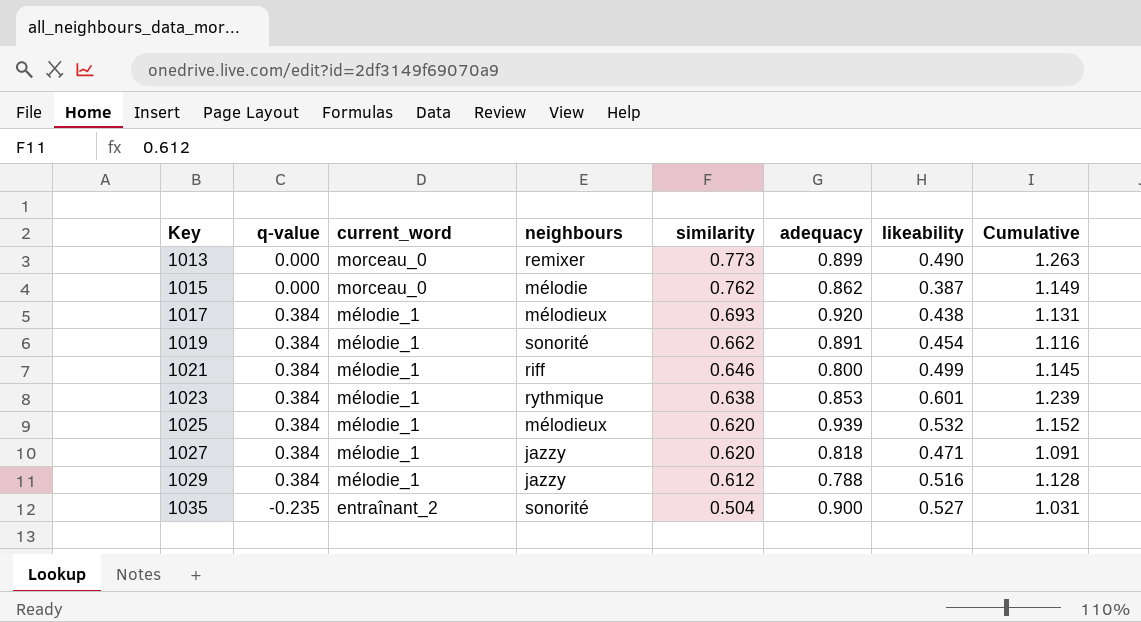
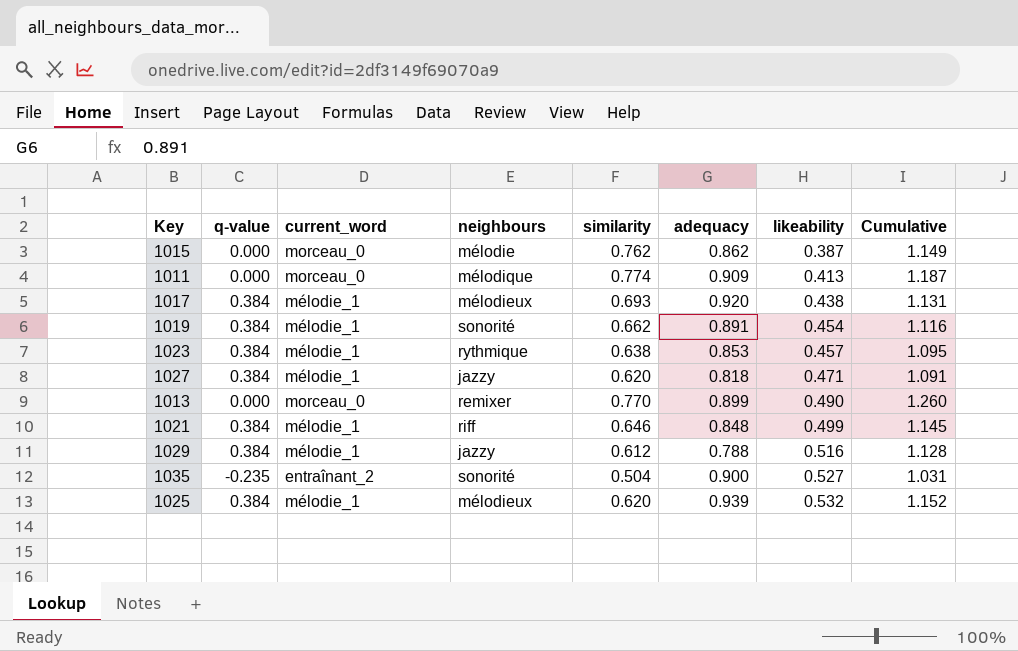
row order: Key ascending -> likeability ascending
row 1011: none -> 0.000 | morceau_0 | mélodique | 0.774 | 0.909 | 0.413 | 1.187
1023 | likeability: 0.601 -> 0.457
1023 | Cumulative: 1.239 -> 1.095
1013 | similarity: 0.773 -> 0.770
1013 | Cumulative: 1.263 -> 1.260
1021 | adequacy: 0.800 -> 0.848

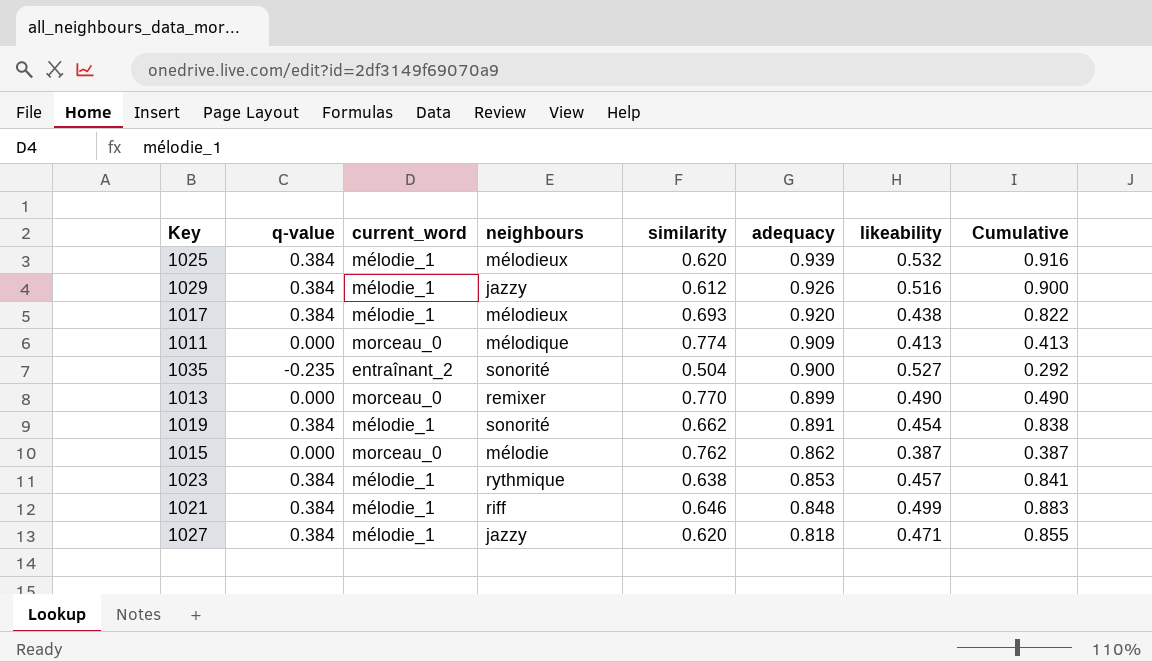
row order: likeability ascending -> adequacy descending
column Cumulative | formula: [similarity] + [likeability] -> [q-value] + [likeability]
1029 | adequacy: 0.788 -> 0.926

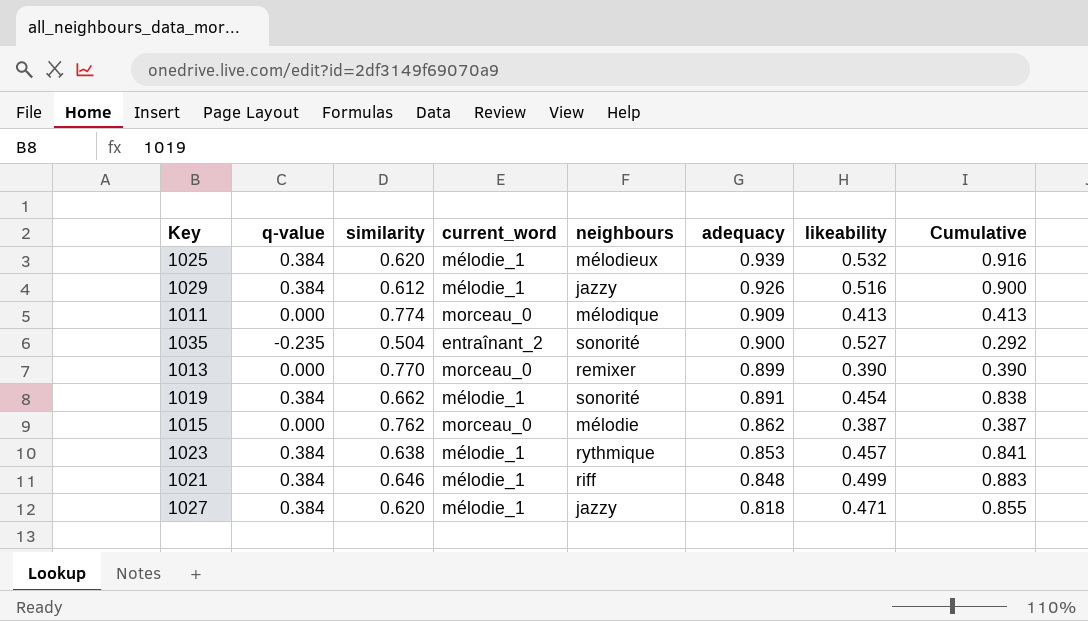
column similarity | position: 5 -> 3
row 1017: 0.384 | mélodie_1 | mélodieux | 0.693 | 0.920 | 0.438 | 0.822 -> none
1013 | likeability: 0.490 -> 0.390
1013 | Cumulative: 0.490 -> 0.390

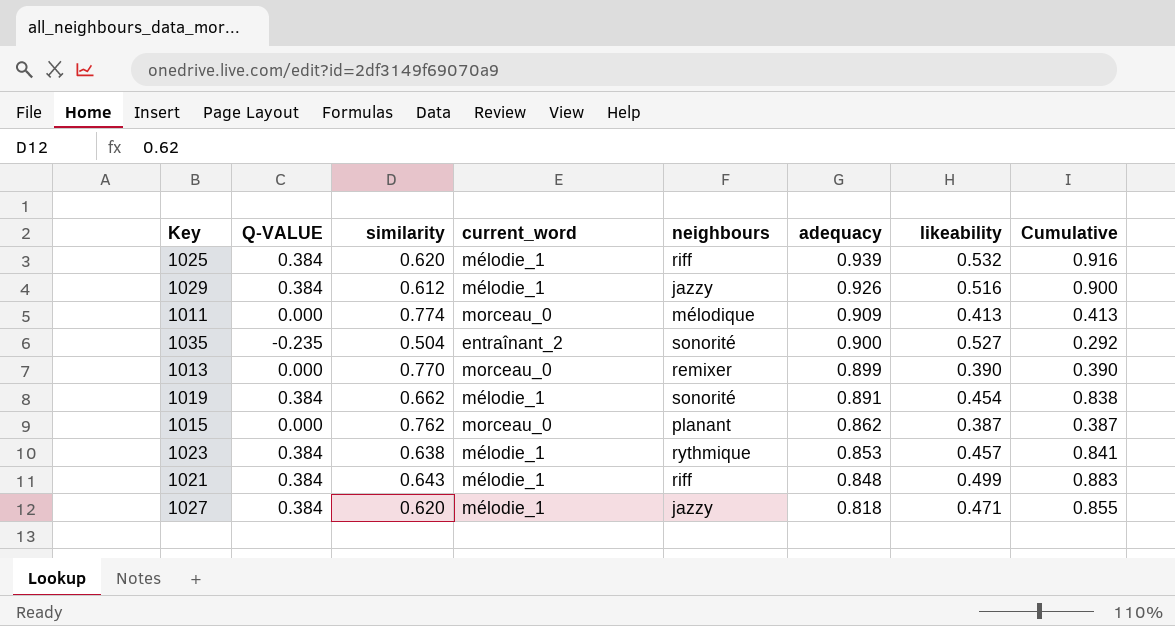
column name: q-value -> Q-VALUE
1025 | neighbours: mélodieux -> riff
1015 | neighbours: mélodie -> planant
1021 | similarity: 0.646 -> 0.643

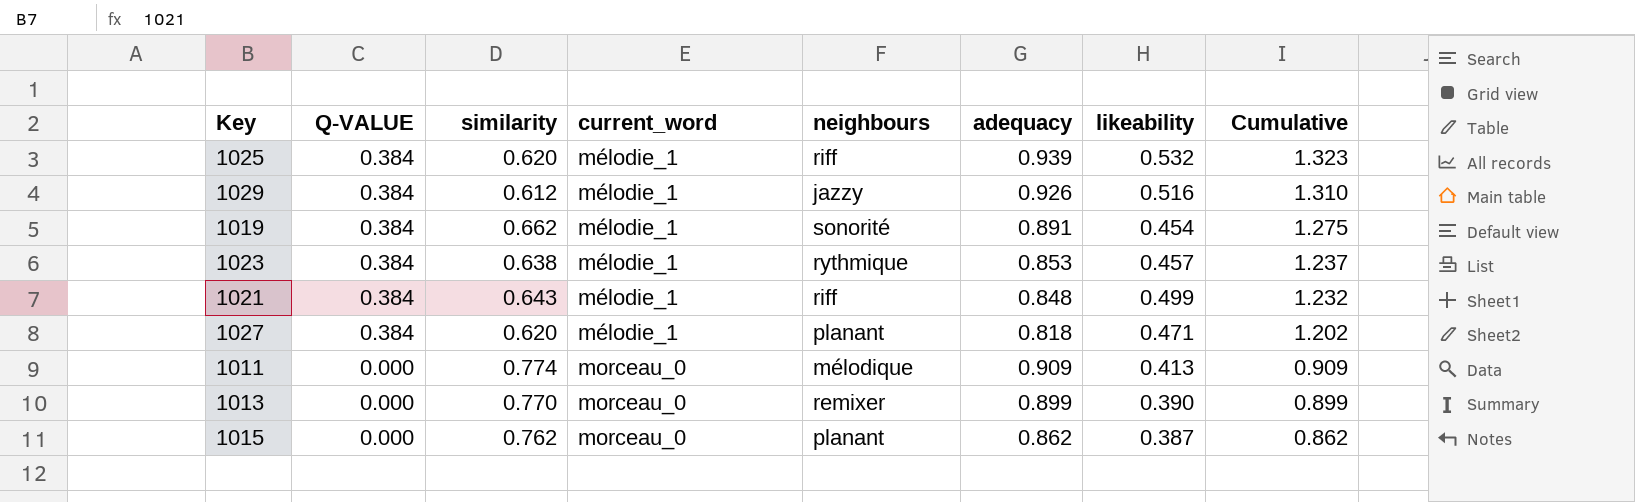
row order: adequacy descending -> Q-VALUE descending
column Cumulative | formula: [Q-VALUE] + [likeability] -> [Q-VALUE] + [adequacy]
row 1035: -0.235 | 0.504 | entraînant_2 | sonorité | 0.900 | 0.527 | 0.292 -> none
1027 | neighbours: jazzy -> planant

